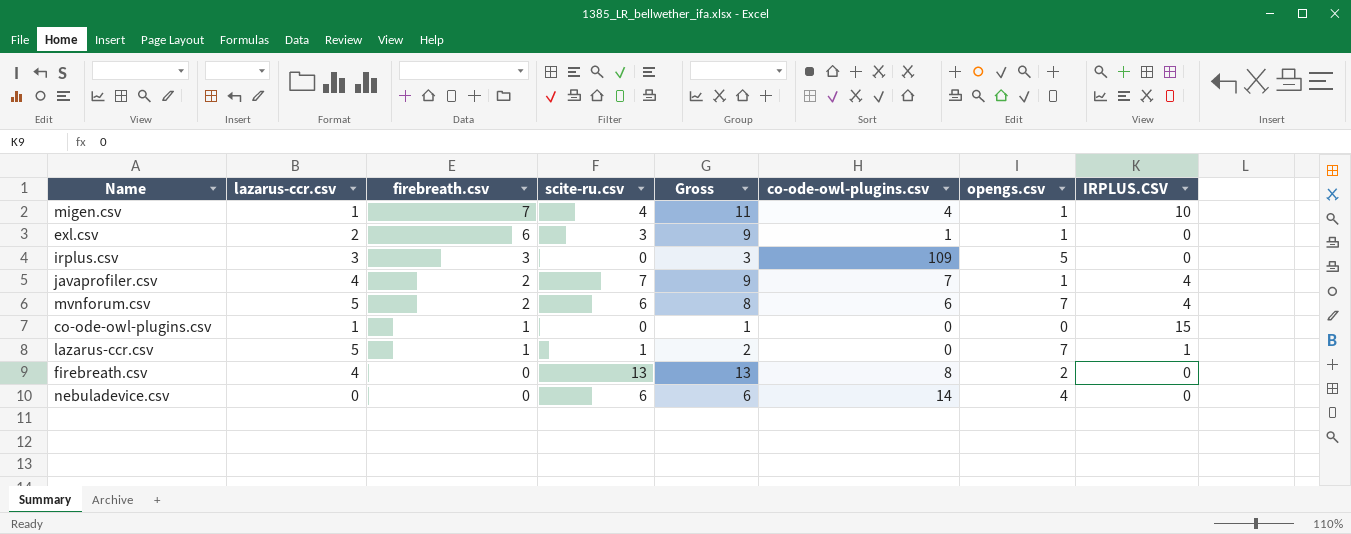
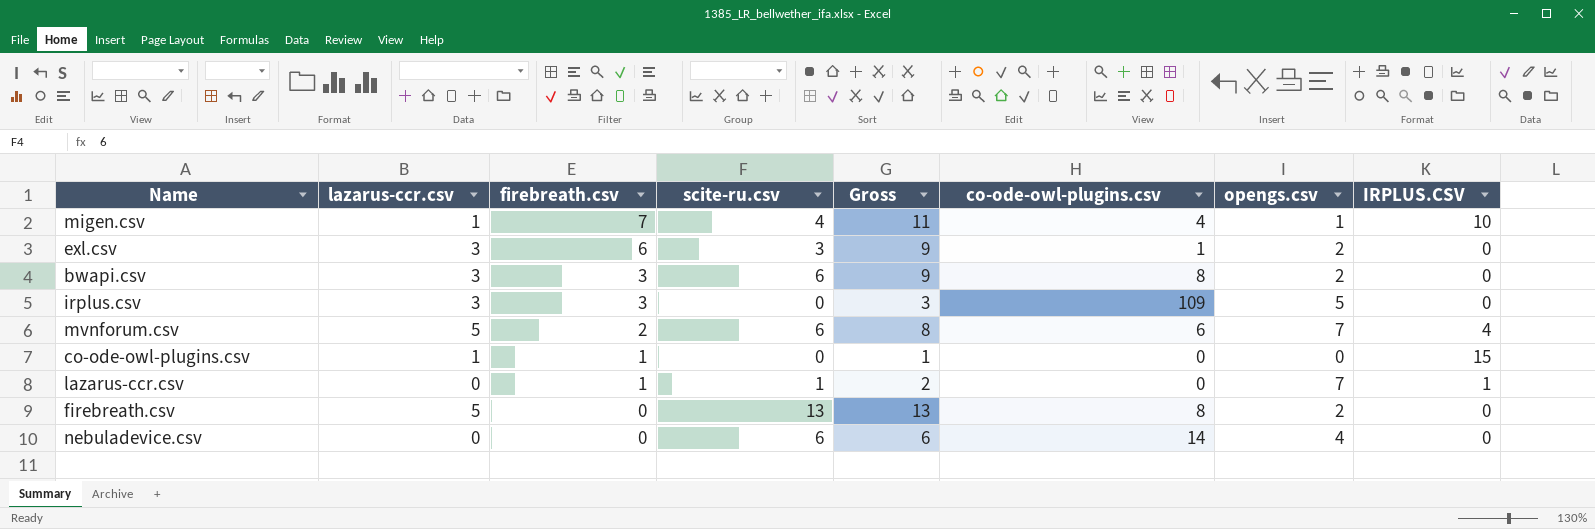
row javaprofiler.csv: 4 | 2 | 7 | 9 | 7 | 1 | 4 -> none
exl.csv | lazarus-ccr.csv: 2 -> 3
exl.csv | opengs.csv: 1 -> 2
row bwapi.csv: none -> 3 | 3 | 6 | 9 | 8 | 2 | 0
lazarus-ccr.csv | lazarus-ccr.csv: 5 -> 0
firebreath.csv | lazarus-ccr.csv: 4 -> 5

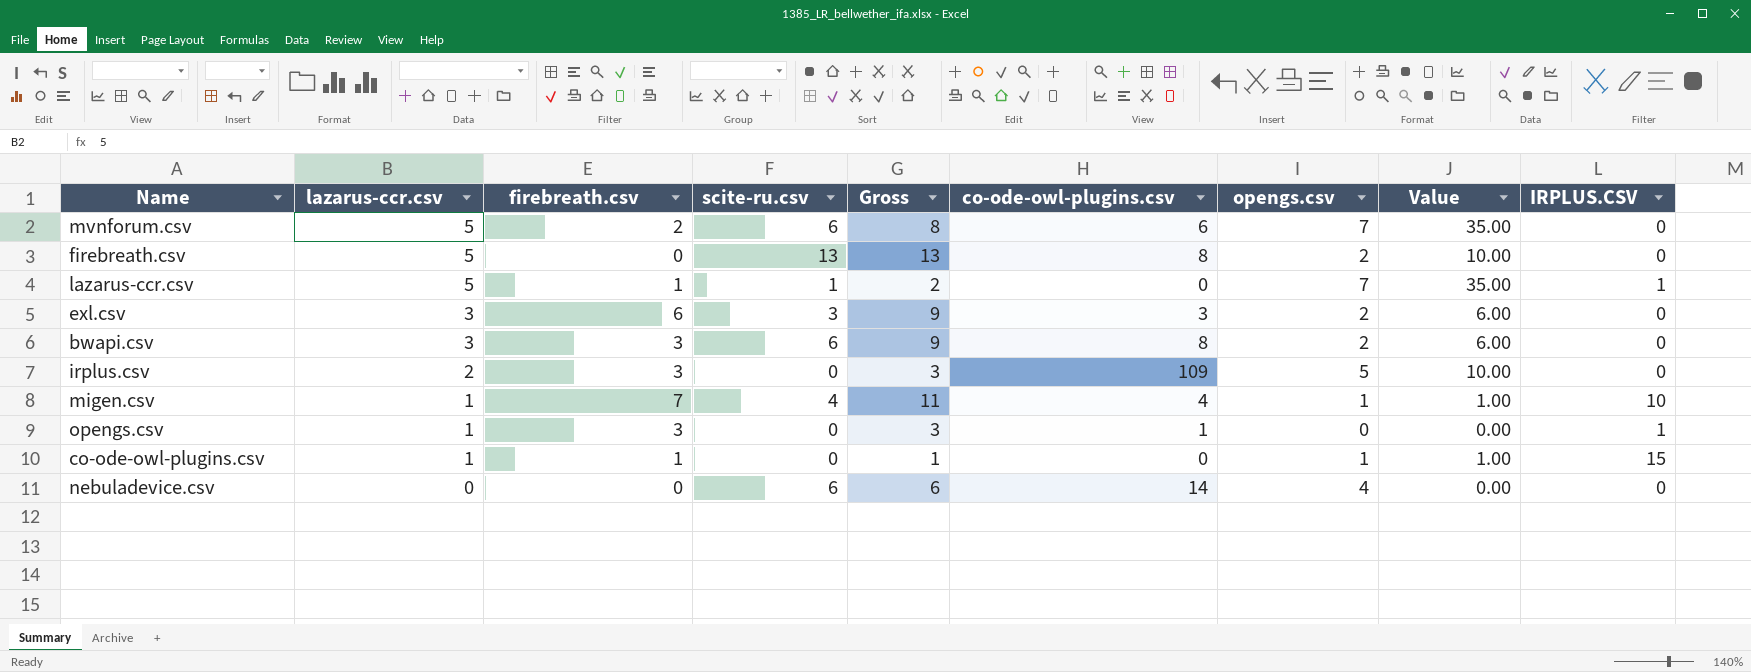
row order: firebreath.csv descending -> lazarus-ccr.csv descending
column Value | formula: none -> [lazarus-ccr.csv] * [opengs.csv]
mvnforum.csv | IRPLUS.CSV: 4 -> 0
lazarus-ccr.csv | lazarus-ccr.csv: 0 -> 5
exl.csv | co-ode-owl-plugins.csv: 1 -> 3
irplus.csv | lazarus-ccr.csv: 3 -> 2
row opengs.csv: none -> 1 | 3 | 0 | 3 | 1 | 0 | 0.00 | 1
co-ode-owl-plugins.csv | opengs.csv: 0 -> 1

